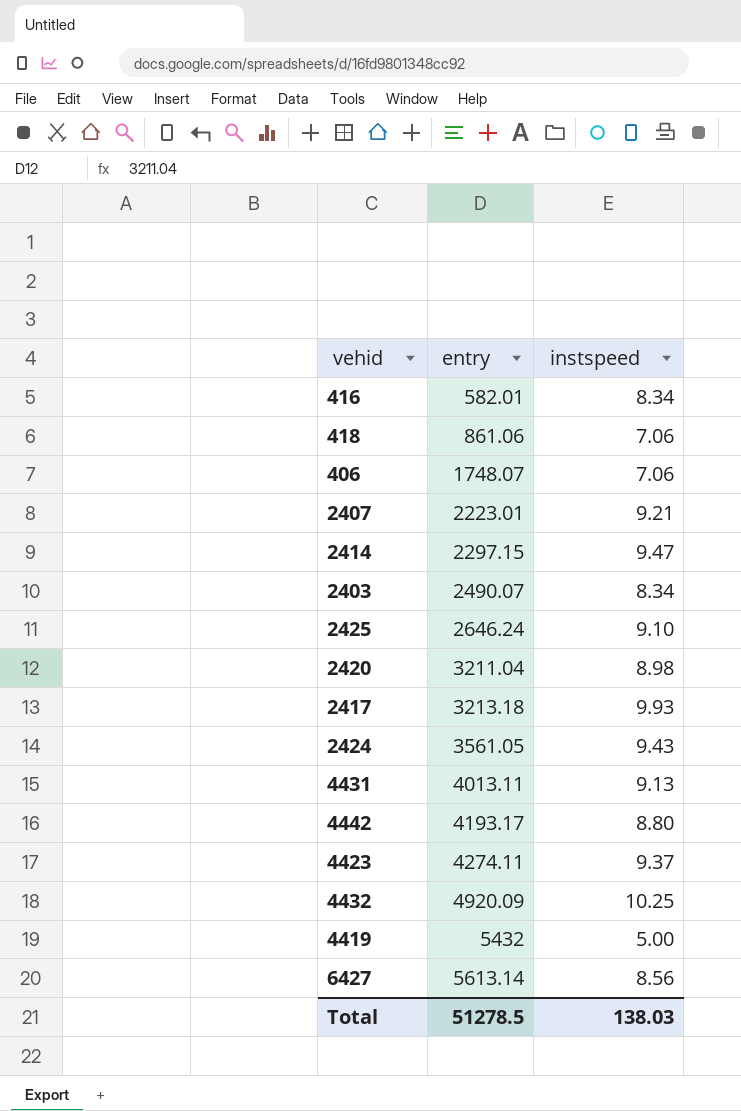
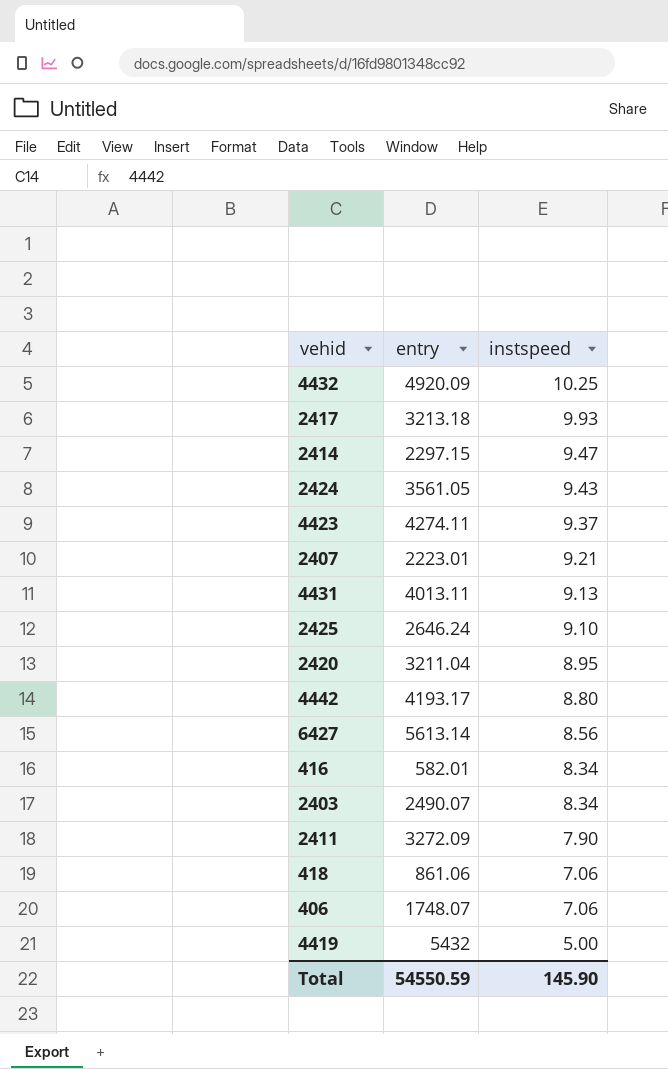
row order: entry ascending -> instspeed descending
2420 | instspeed: 8.98 -> 8.95
row 2411: none -> 3272.09 | 7.90
Total | entry: 51278.5 -> 54550.59
Total | instspeed: 138.03 -> 145.90

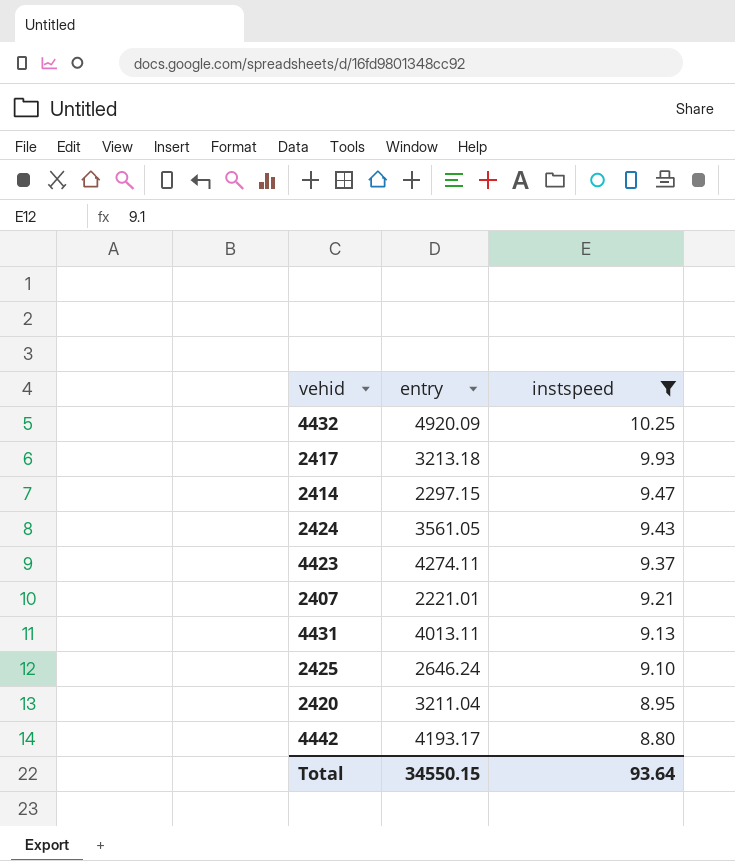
filter: none -> instspeed >= 8.80
2407 | entry: 2223.01 -> 2221.01
Total | entry: 54550.59 -> 34550.15
Total | instspeed: 145.90 -> 93.64

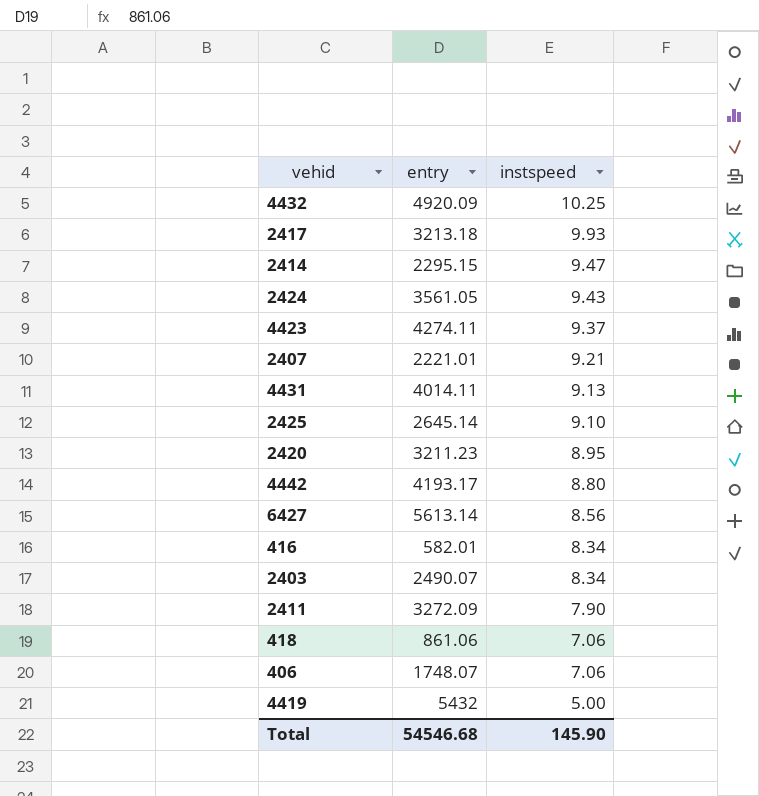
filter: instspeed >= 8.80 -> none
2414 | entry: 2297.15 -> 2295.15
4431 | entry: 4013.11 -> 4014.11
2425 | entry: 2646.24 -> 2645.14
2420 | entry: 3211.04 -> 3211.23
Total | entry: 34550.15 -> 54546.68
Total | instspeed: 93.64 -> 145.90

